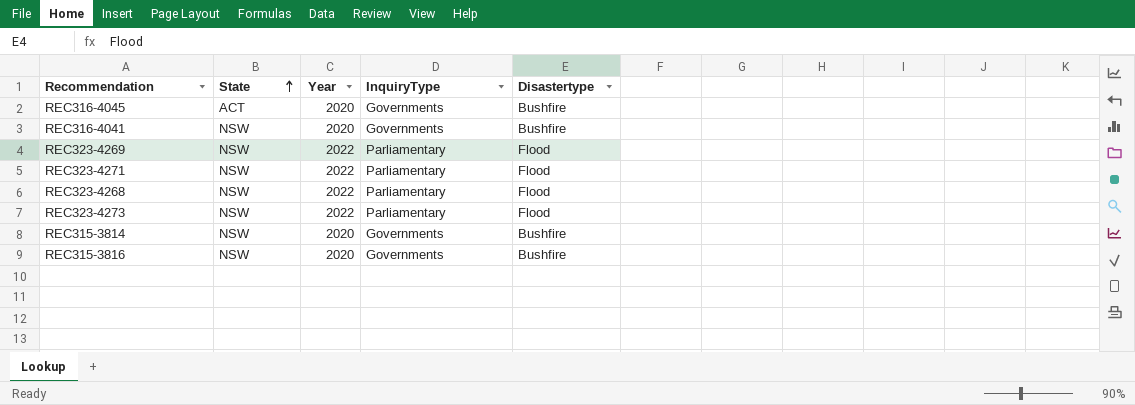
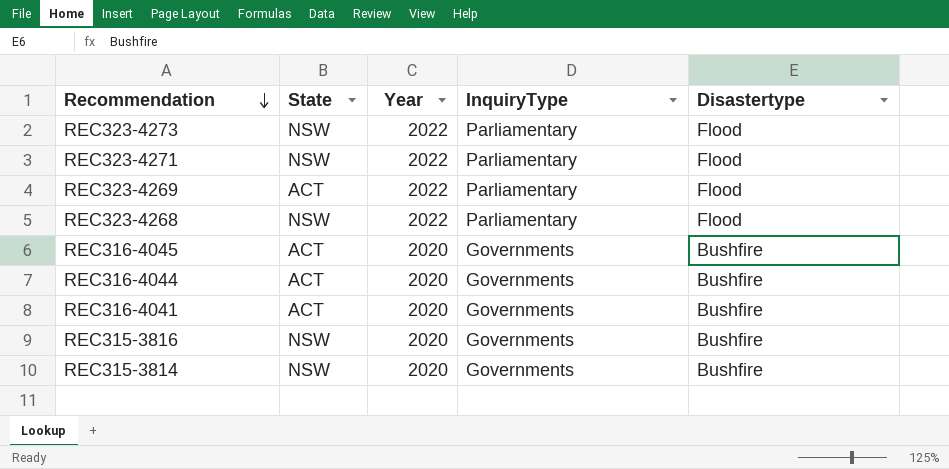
row order: State ascending -> Recommendation descending
REC323-4269 | State: NSW -> ACT
row REC316-4044: none -> ACT | 2020 | Governments | Bushfire
REC316-4041 | State: NSW -> ACT

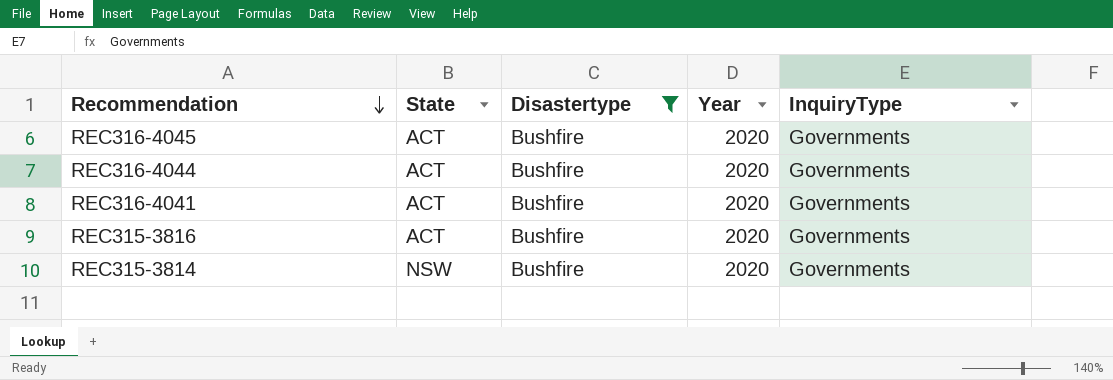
filter: none -> Disastertype = Bushfire
column Disastertype | position: 5 -> 3
REC315-3816 | State: NSW -> ACT

